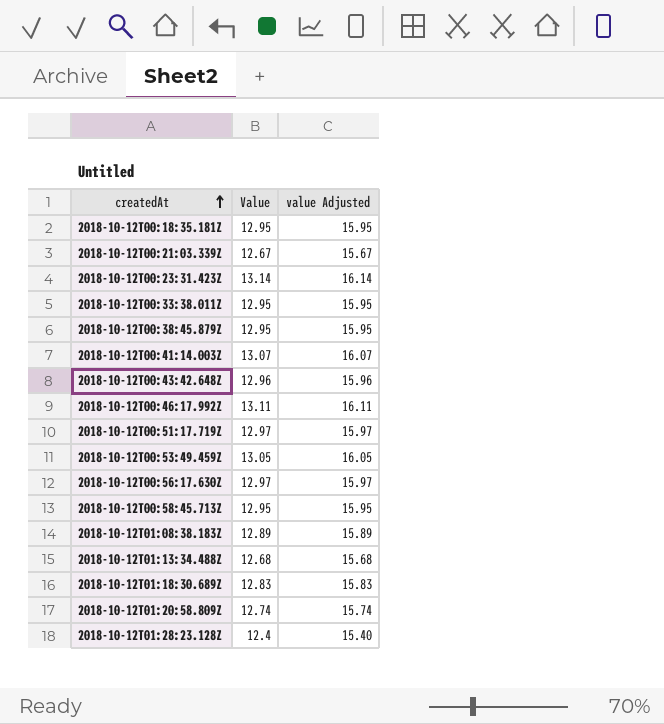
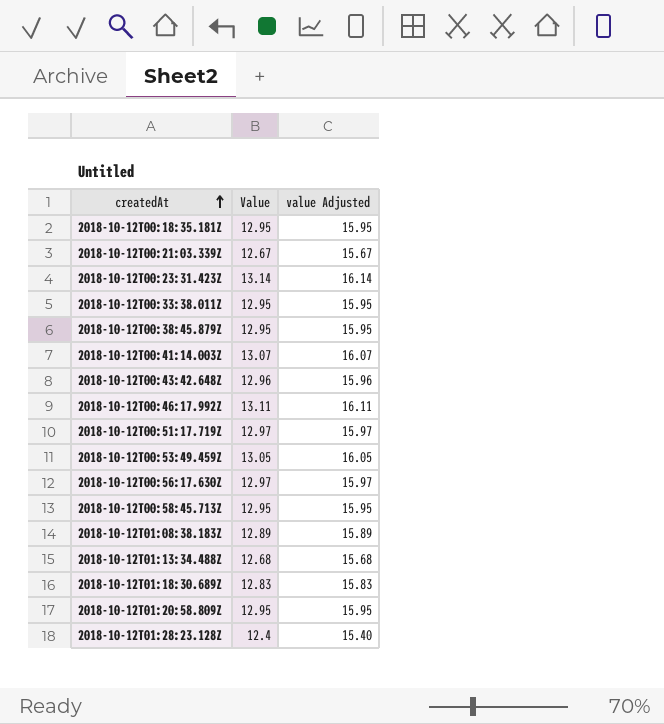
2018-10-12T01:20:58.809Z | Value: 12.74 -> 12.95
2018-10-12T01:20:58.809Z | value Adjusted: 15.74 -> 15.95

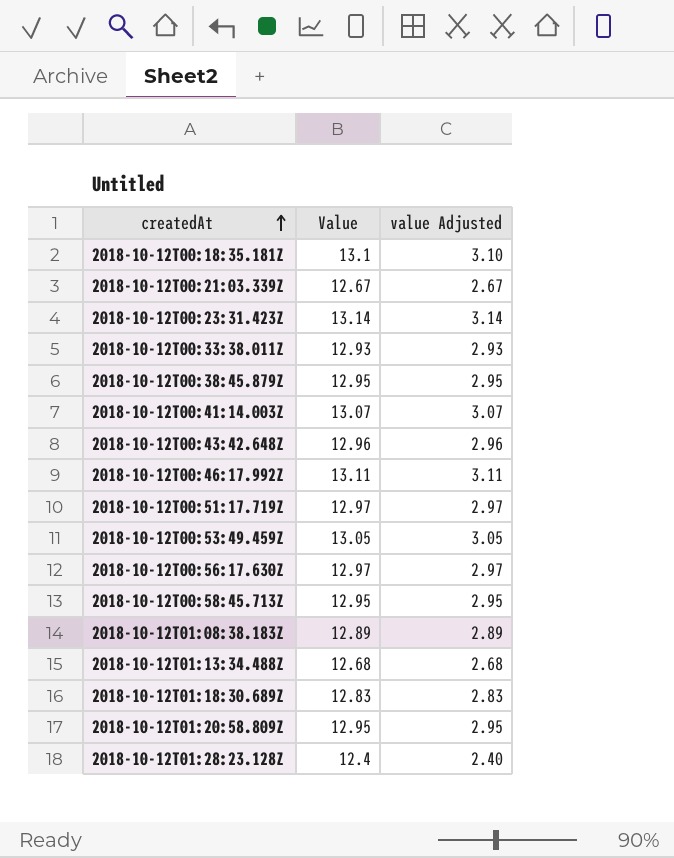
column value Adjusted | formula: [Value] + 3 -> [Value] - 10
2018-10-12T00:18:35.181Z | Value: 12.95 -> 13.1
2018-10-12T00:33:38.011Z | Value: 12.95 -> 12.93

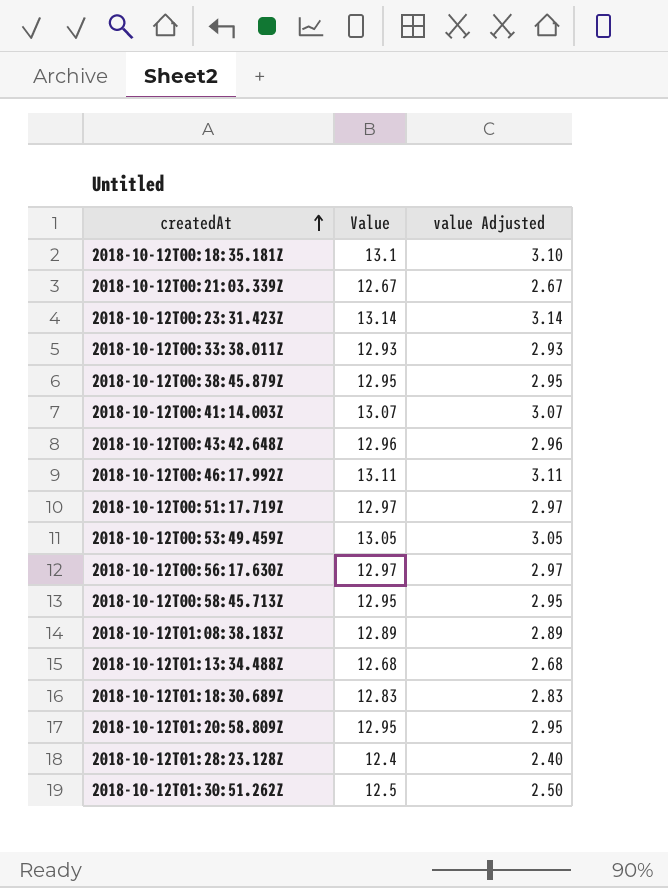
row 2018-10-12T01:30:51.262Z: none -> 12.5 | 2.50

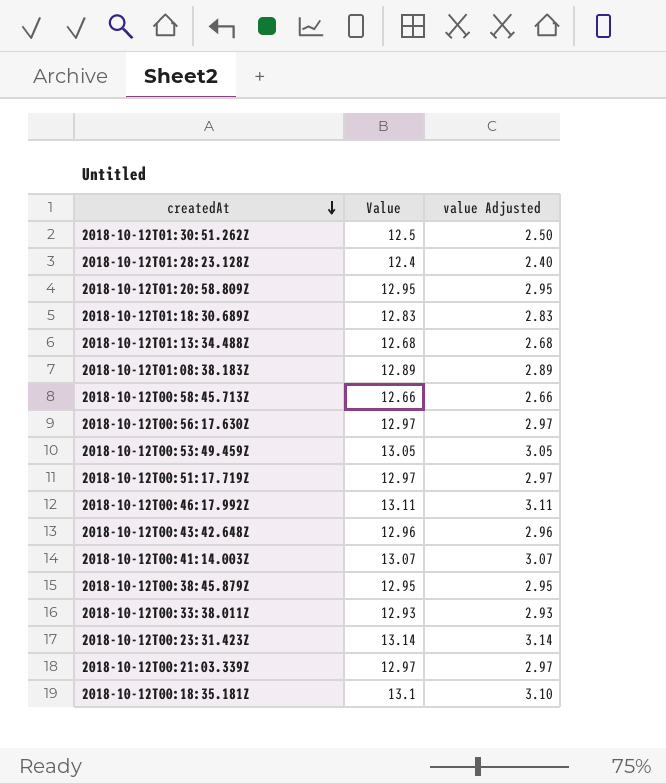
row order: createdAt ascending -> createdAt descending
2018-10-12T00:58:45.713Z | Value: 12.95 -> 12.66
2018-10-12T00:58:45.713Z | value Adjusted: 2.95 -> 2.66
2018-10-12T00:21:03.339Z | Value: 12.67 -> 12.97
2018-10-12T00:21:03.339Z | value Adjusted: 2.67 -> 2.97

